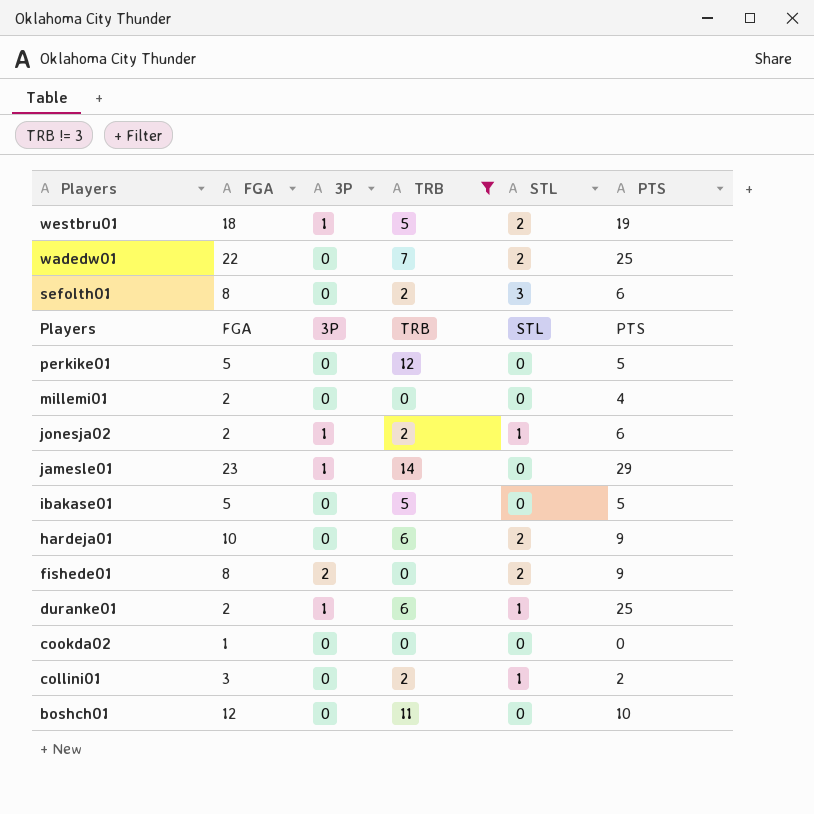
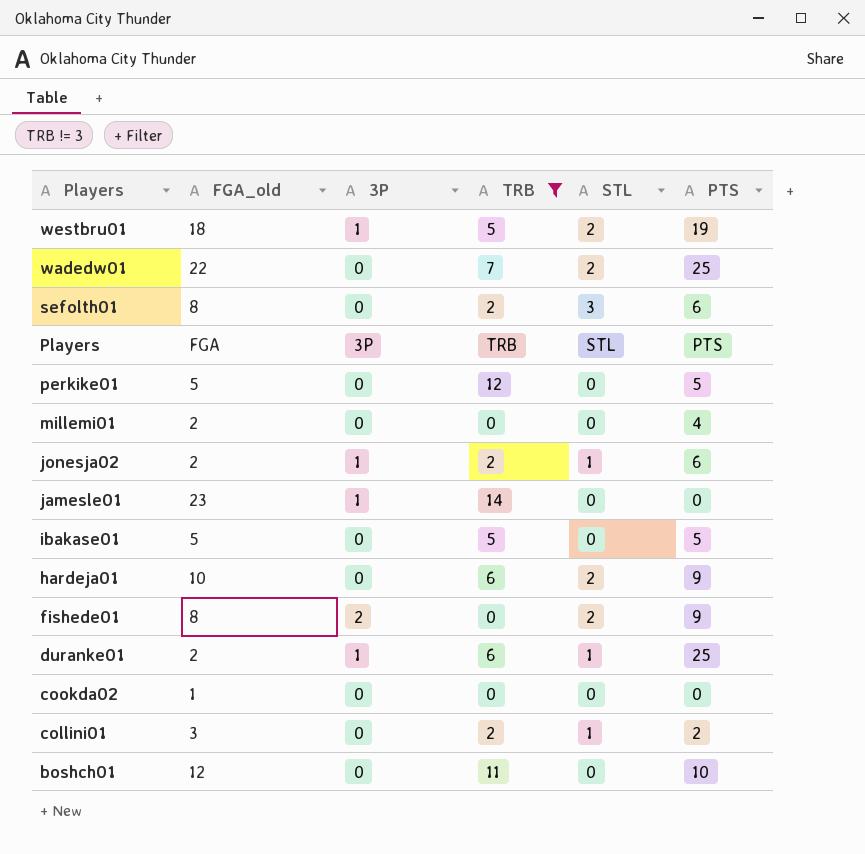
column name: FGA -> FGA_old
jamesle01 | PTS: 29 -> 0

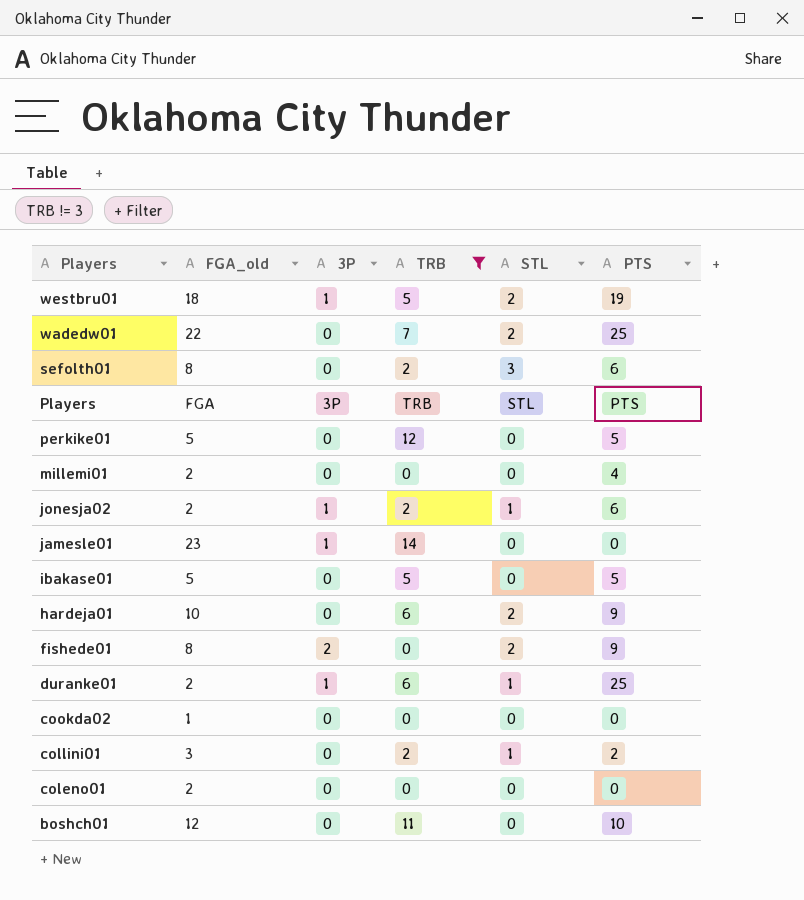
row coleno01: none -> 2 | 0 | 0 | 0 | 0

